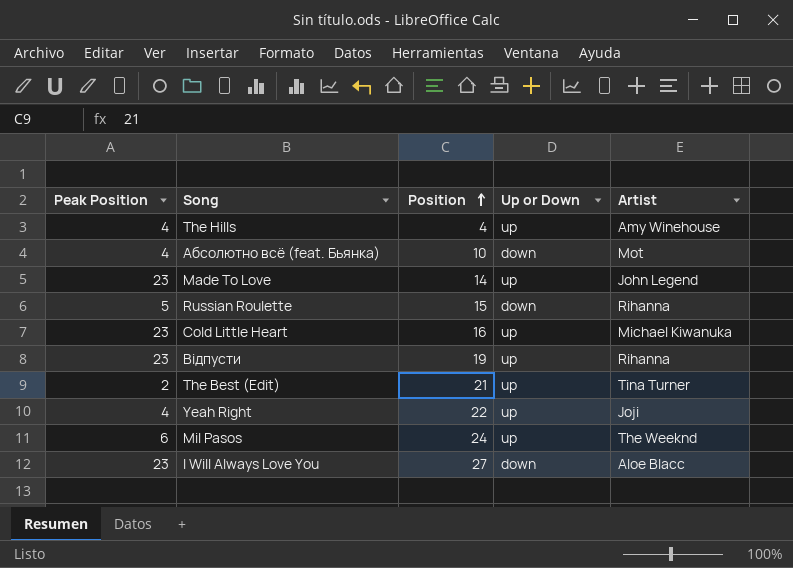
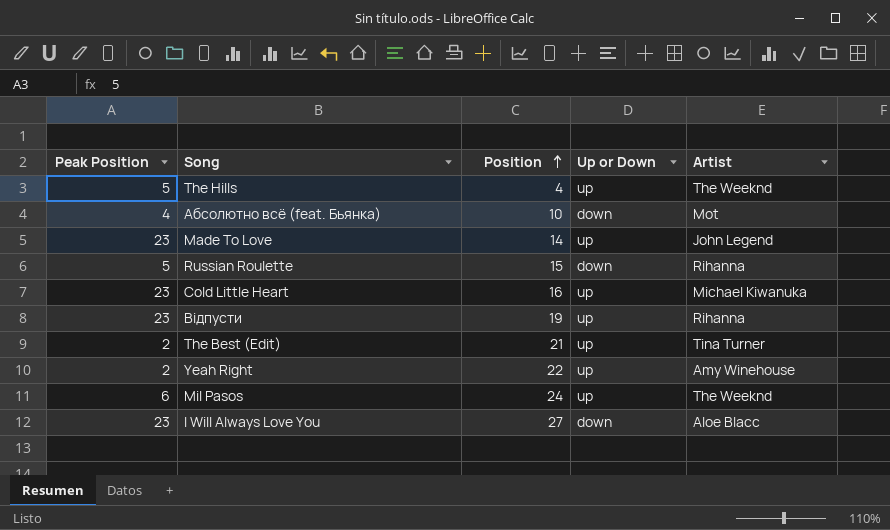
The Hills | Peak Position: 4 -> 5
The Hills | Artist: Amy Winehouse -> The Weeknd
Yeah Right | Peak Position: 4 -> 2
Yeah Right | Artist: Joji -> Amy Winehouse

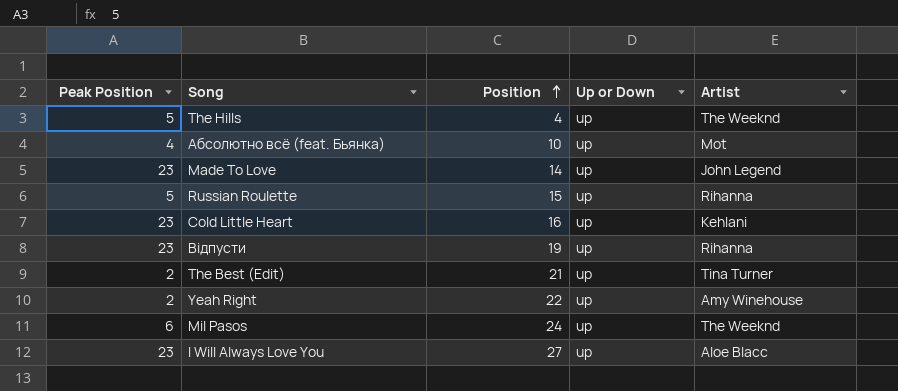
Абсолютно всё (feat. Бьянка) | Up or Down: down -> up
Russian Roulette | Up or Down: down -> up
Cold Little Heart | Artist: Michael Kiwanuka -> Kehlani
I Will Always Love You | Up or Down: down -> up

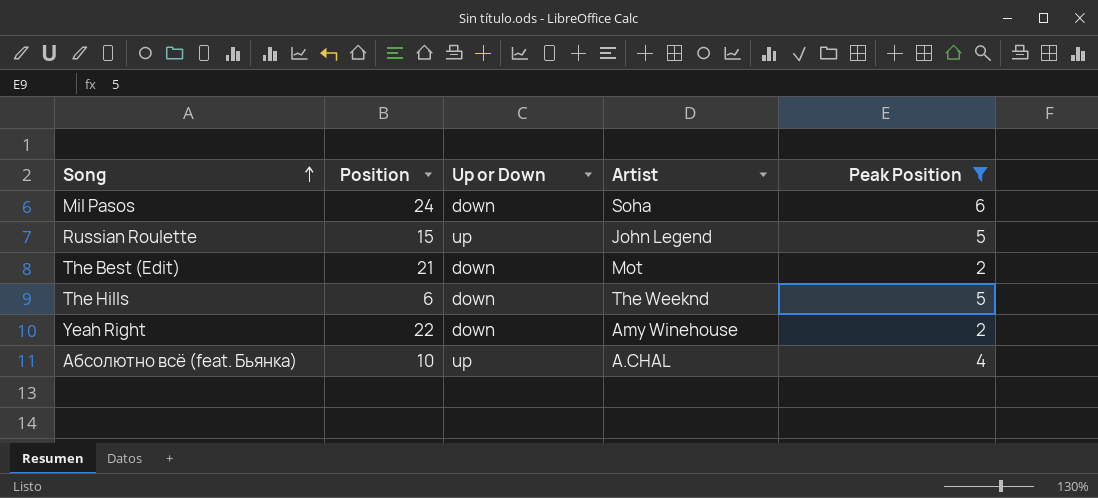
filter: none -> Peak Position != 23
row order: Position ascending -> Song ascending
column Peak Position | position: 1 -> 5
Mil Pasos | Up or Down: up -> down
Mil Pasos | Artist: The Weeknd -> Soha
Russian Roulette | Artist: Rihanna -> John Legend
The Best (Edit) | Up or Down: up -> down
The Best (Edit) | Artist: Tina Turner -> Mot
The Hills | Position: 4 -> 6
The Hills | Up or Down: up -> down
Yeah Right | Up or Down: up -> down
Абсолютно всё (feat. Бьянка) | Artist: Mot -> A.CHAL

